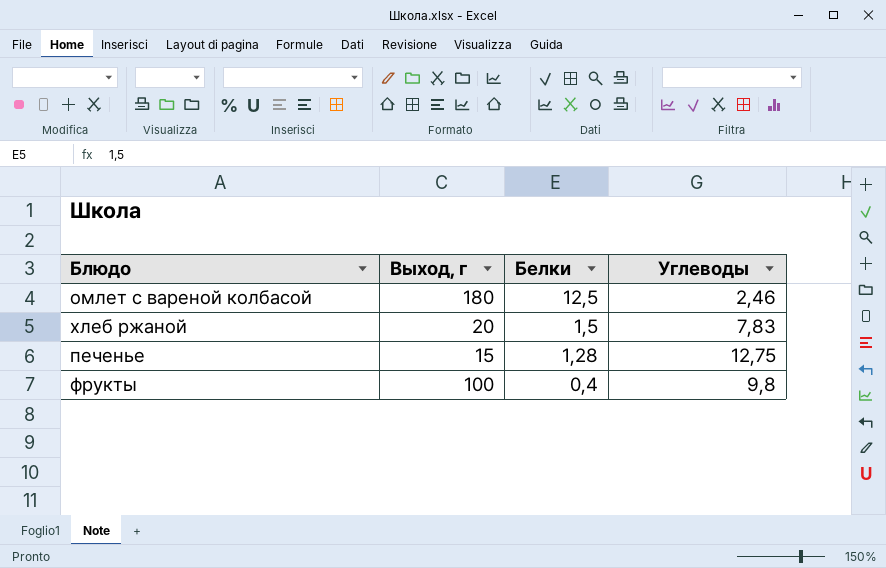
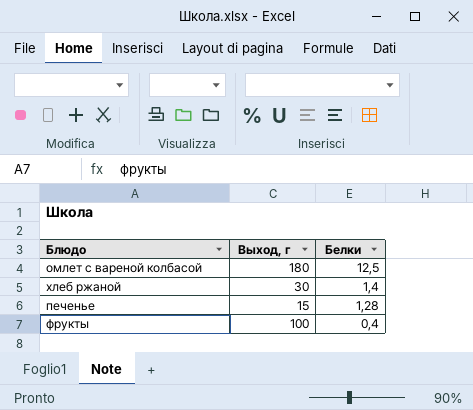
column Углеводы | position: 4 -> none
хлеб ржаной | Выход, г: 20 -> 30
хлеб ржаной | Белки: 1,5 -> 1,4

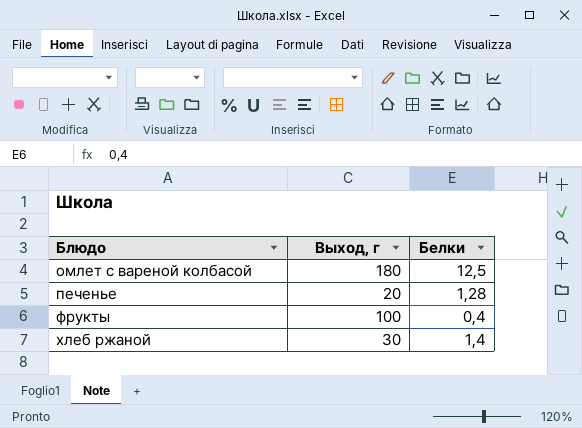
row order: Белки descending -> Блюдо ascending
печенье | Выход, г: 15 -> 20

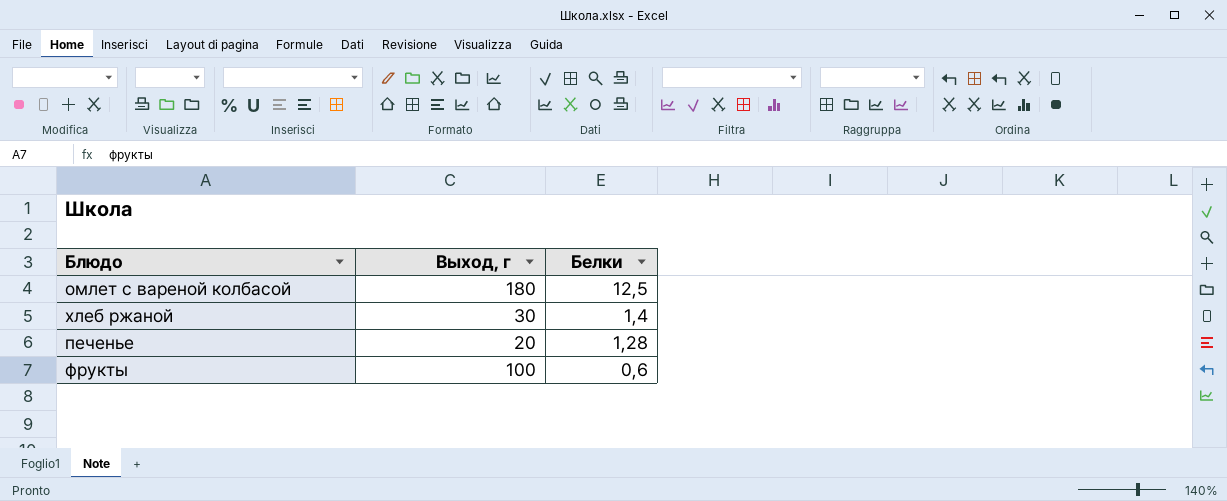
row order: Блюдо ascending -> Белки descending
фрукты | Белки: 0,4 -> 0,6

